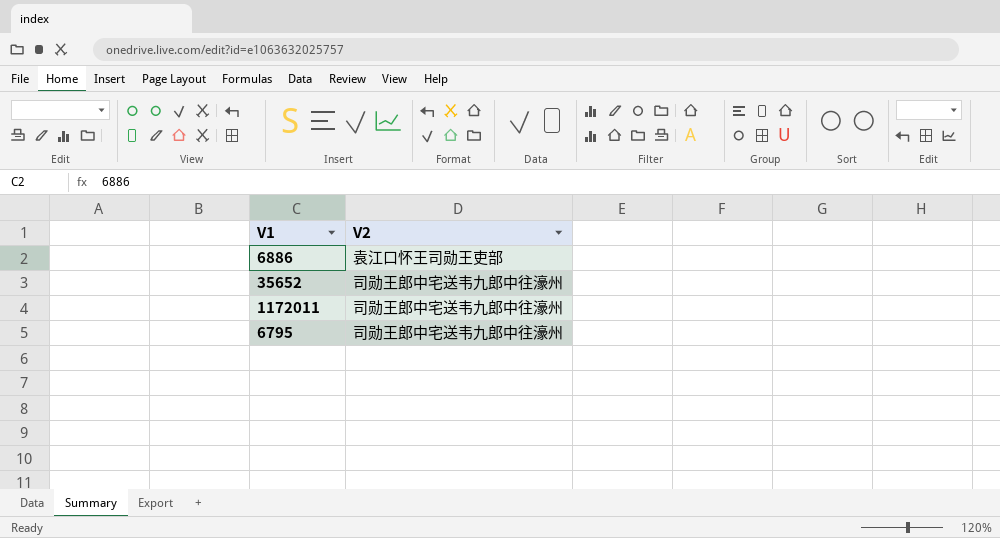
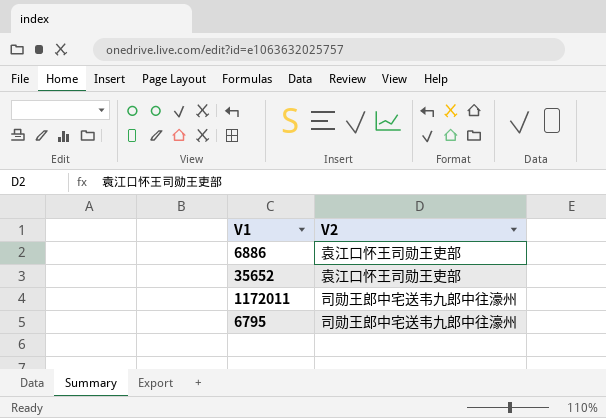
35652 | V2: 司勋王郎中宅送韦九郎中往濠州 -> 袁江口怀王司勋王吏部

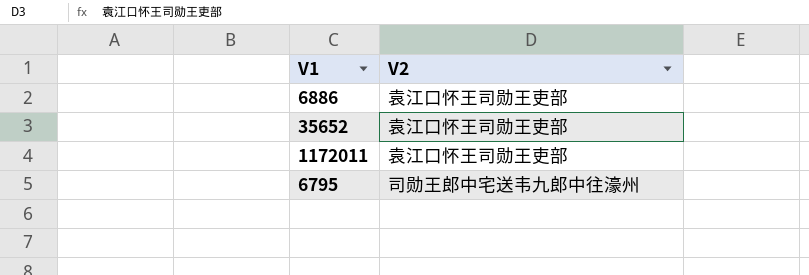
1172011 | V2: 司勋王郎中宅送韦九郎中往濠州 -> 袁江口怀王司勋王吏部

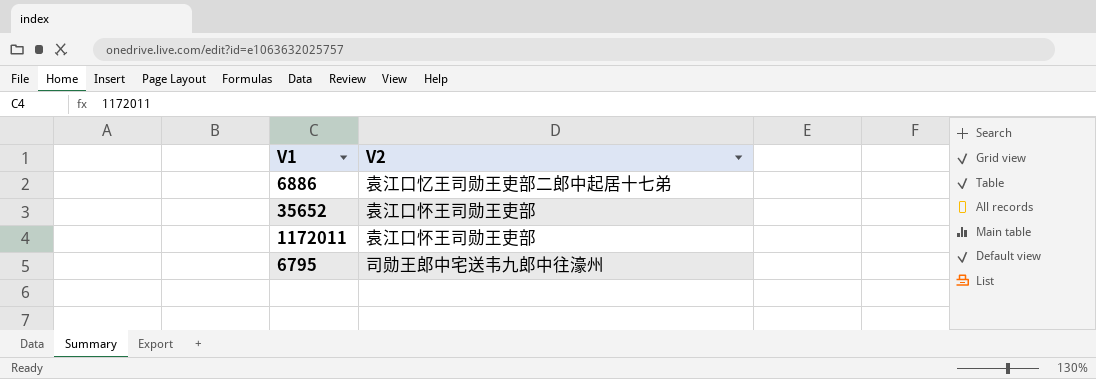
6886 | V2: 袁江口怀王司勋王吏部 -> 袁江口忆王司勋王吏部二郎中起居十七弟

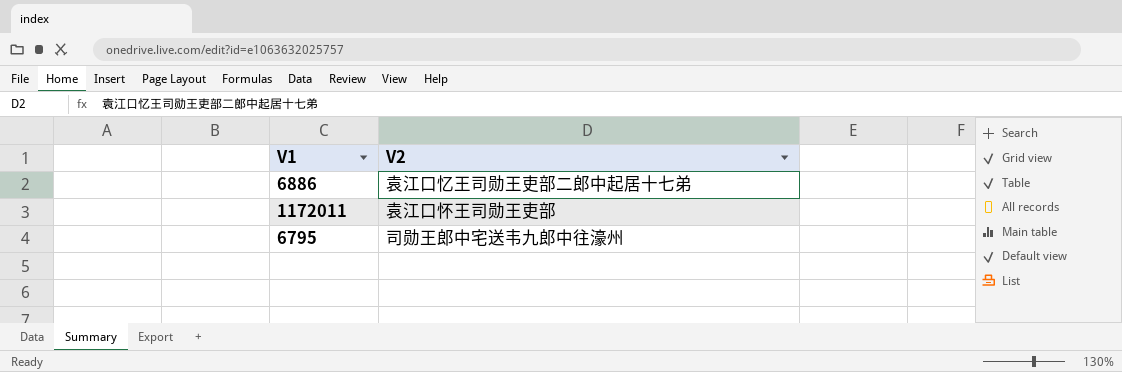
row 35652: 袁江口怀王司勋王吏部 -> none

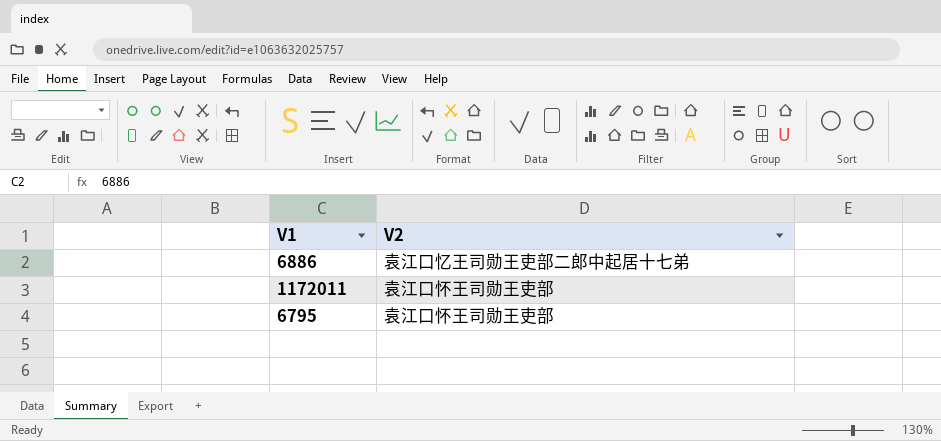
6795 | V2: 司勋王郎中宅送韦九郎中往濠州 -> 袁江口怀王司勋王吏部

